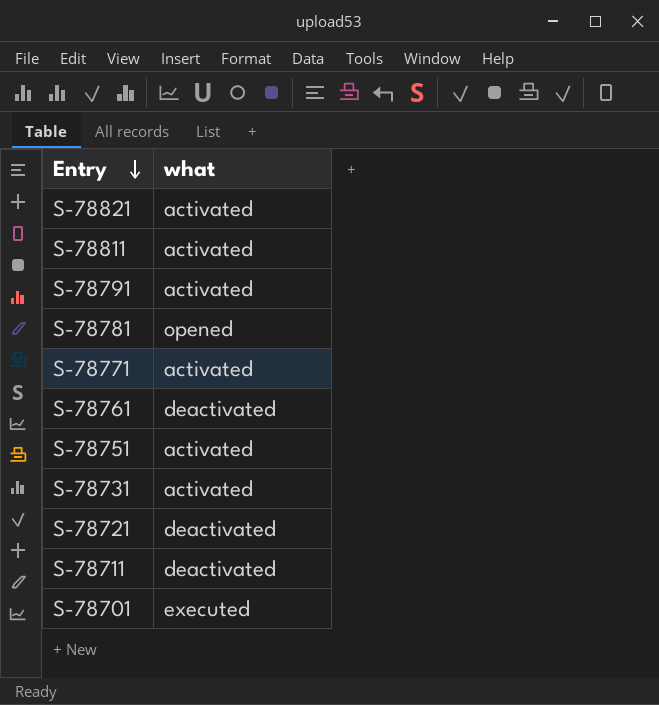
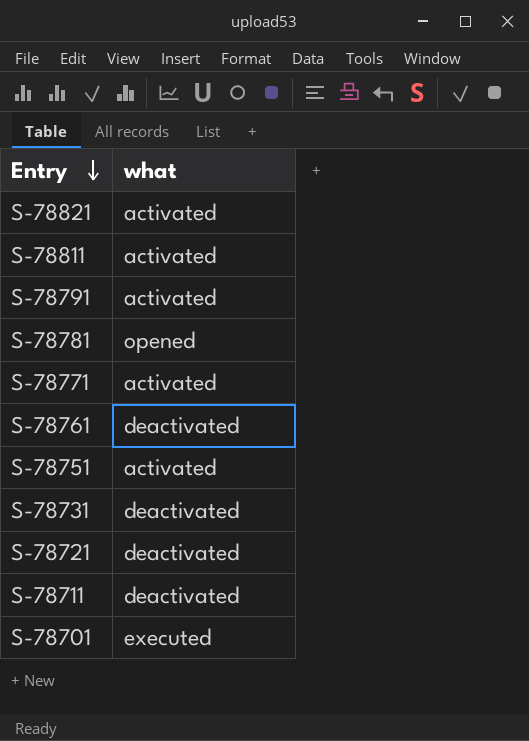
S-78731 | what: activated -> deactivated

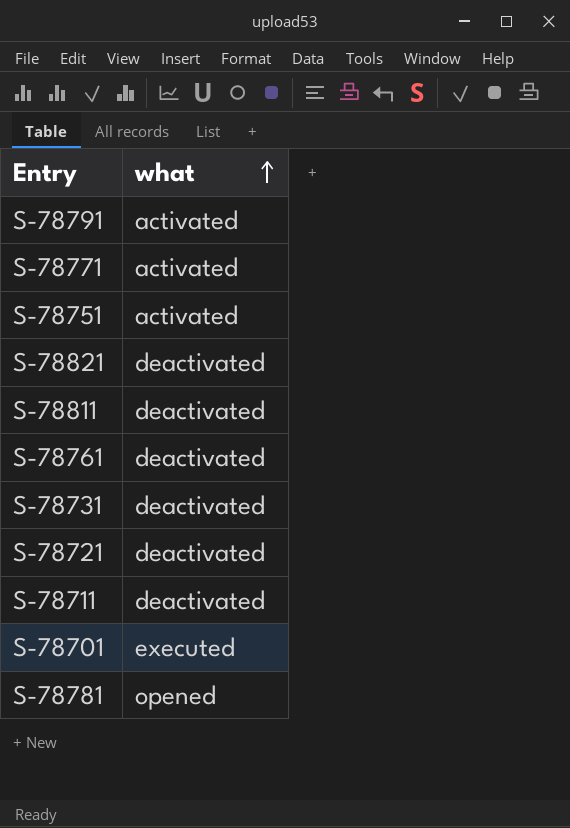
row order: Entry descending -> what ascending
S-78821 | what: activated -> deactivated
S-78811 | what: activated -> deactivated

